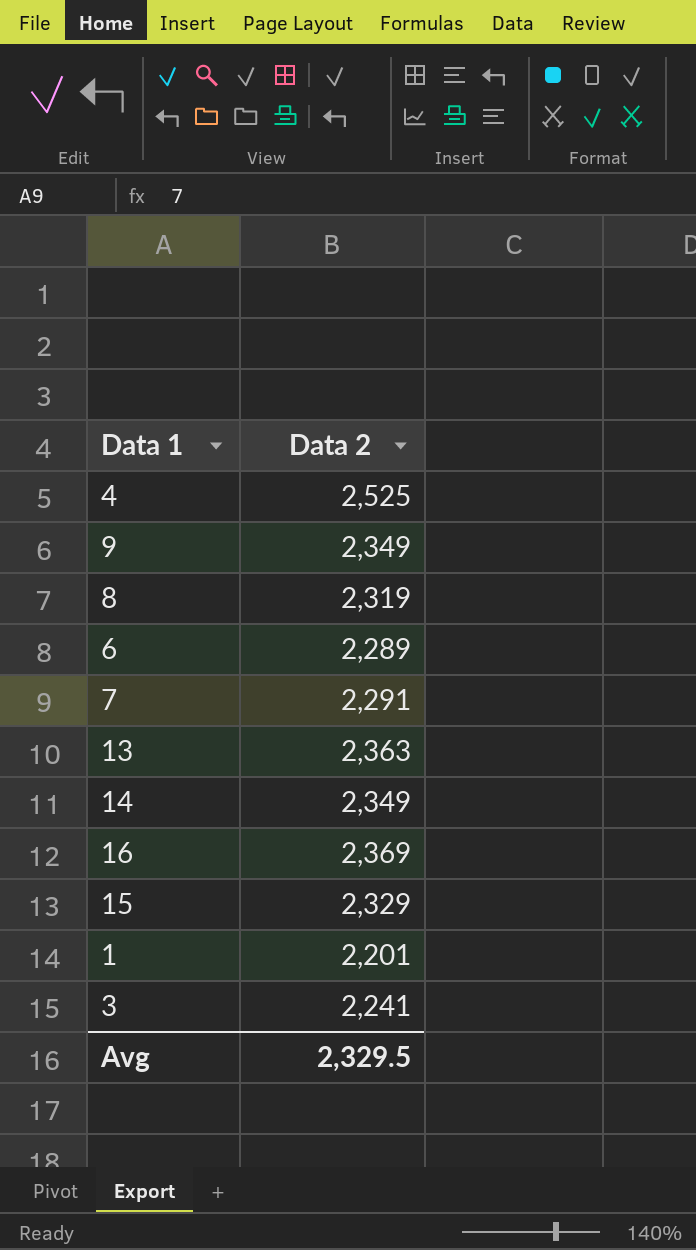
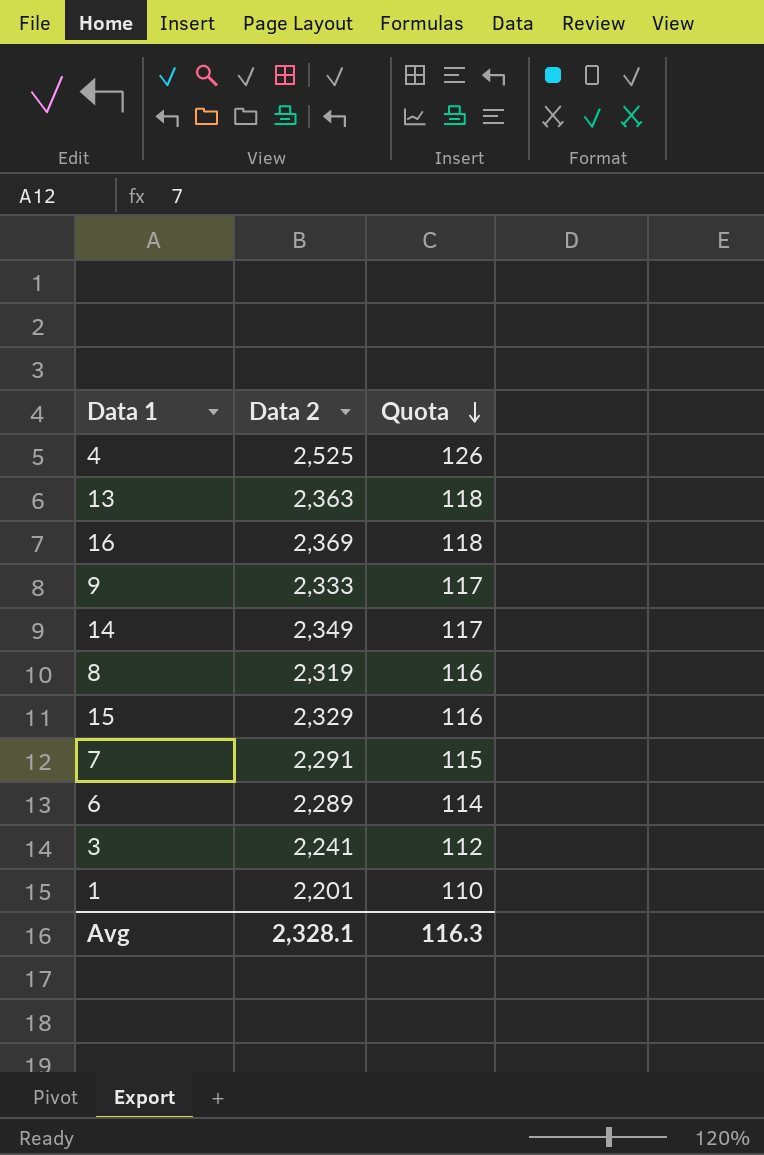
row order: none -> Quota descending
column Quota | formula: none -> [Data 2] * 0.05
9 | Data 2: 2,349 -> 2,333
Avg | Data 2: 2,329.5 -> 2,328.1

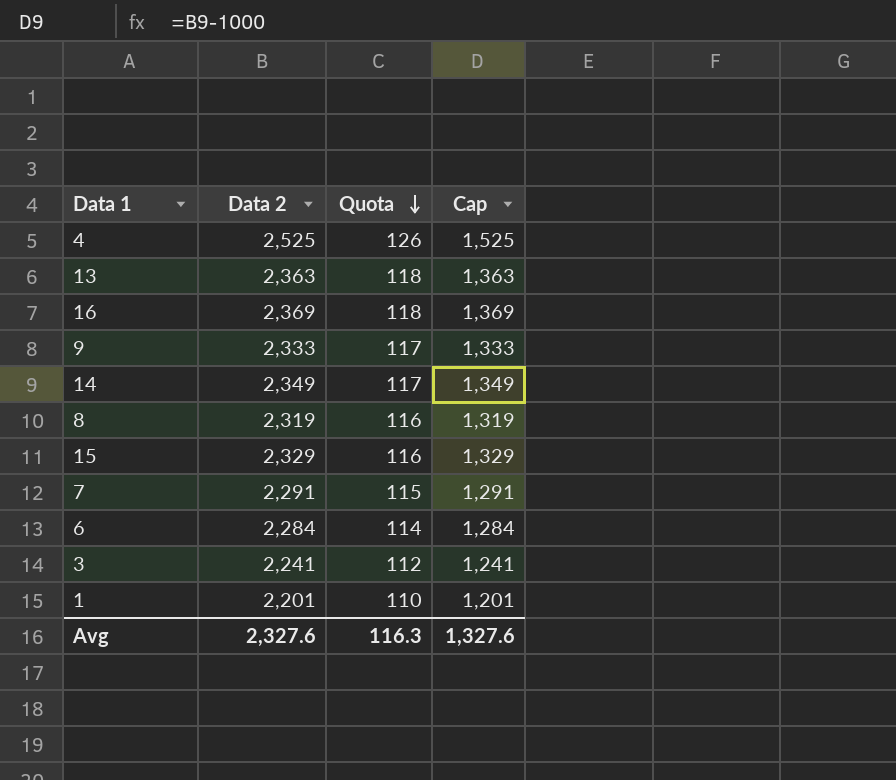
column Cap | formula: none -> [Data 2] - 1000
6 | Data 2: 2,289 -> 2,284
Avg | Data 2: 2,328.1 -> 2,327.6

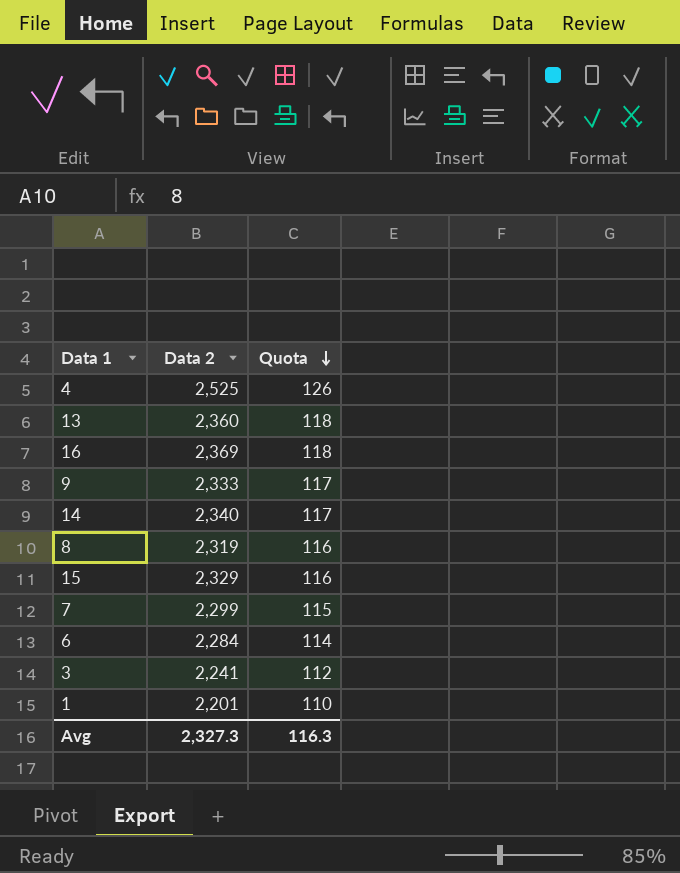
column Cap | formula: [Data 2] - 1000 -> none
13 | Data 2: 2,363 -> 2,360
14 | Data 2: 2,349 -> 2,340
7 | Data 2: 2,291 -> 2,299
Avg | Data 2: 2,327.6 -> 2,327.3

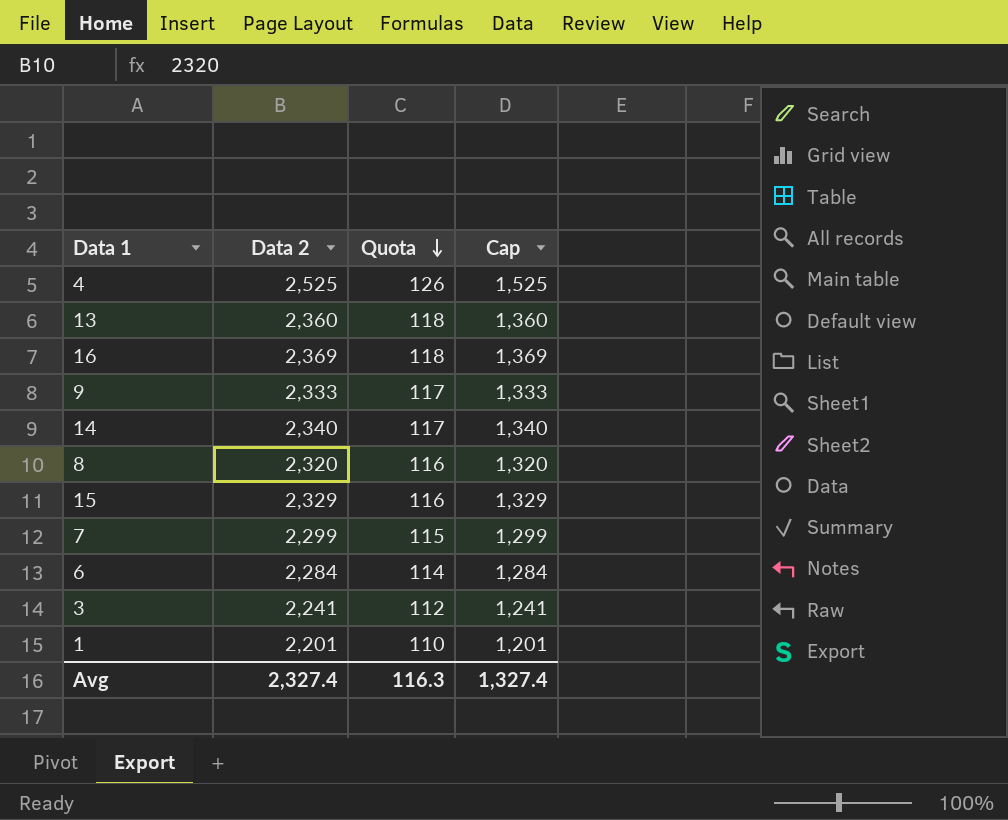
column Cap | formula: none -> [Data 2] - 1000
8 | Data 2: 2,319 -> 2,320
Avg | Data 2: 2,327.3 -> 2,327.4

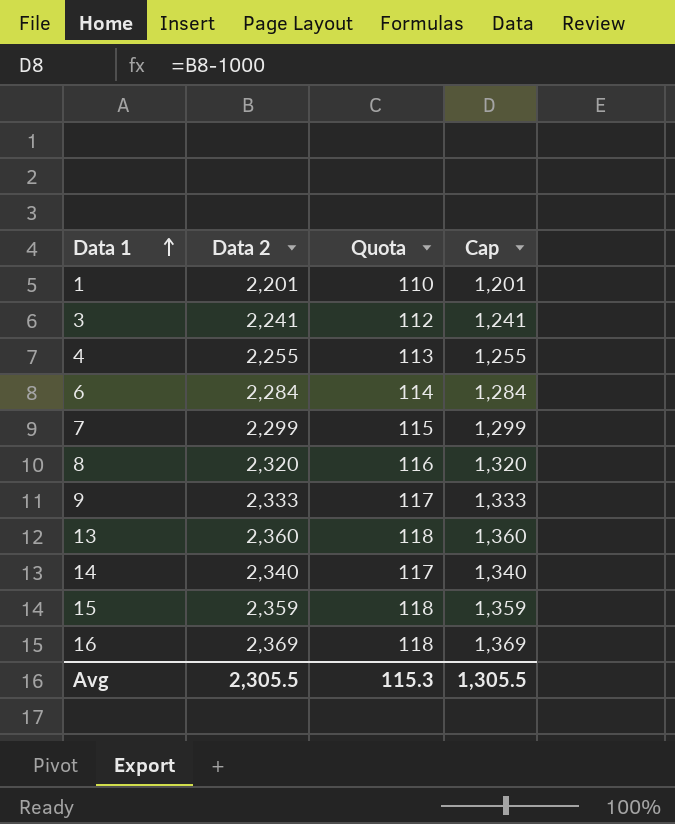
row order: Quota descending -> Data 1 ascending
4 | Data 2: 2,525 -> 2,255
4 | Quota: 126 -> 113
4 | Cap: 1,525 -> 1,255
15 | Data 2: 2,329 -> 2,359
15 | Quota: 116 -> 118
15 | Cap: 1,329 -> 1,359
Avg | Data 2: 2,327.4 -> 2,305.5
Avg | Quota: 116.3 -> 115.3
Avg | Cap: 1,327.4 -> 1,305.5

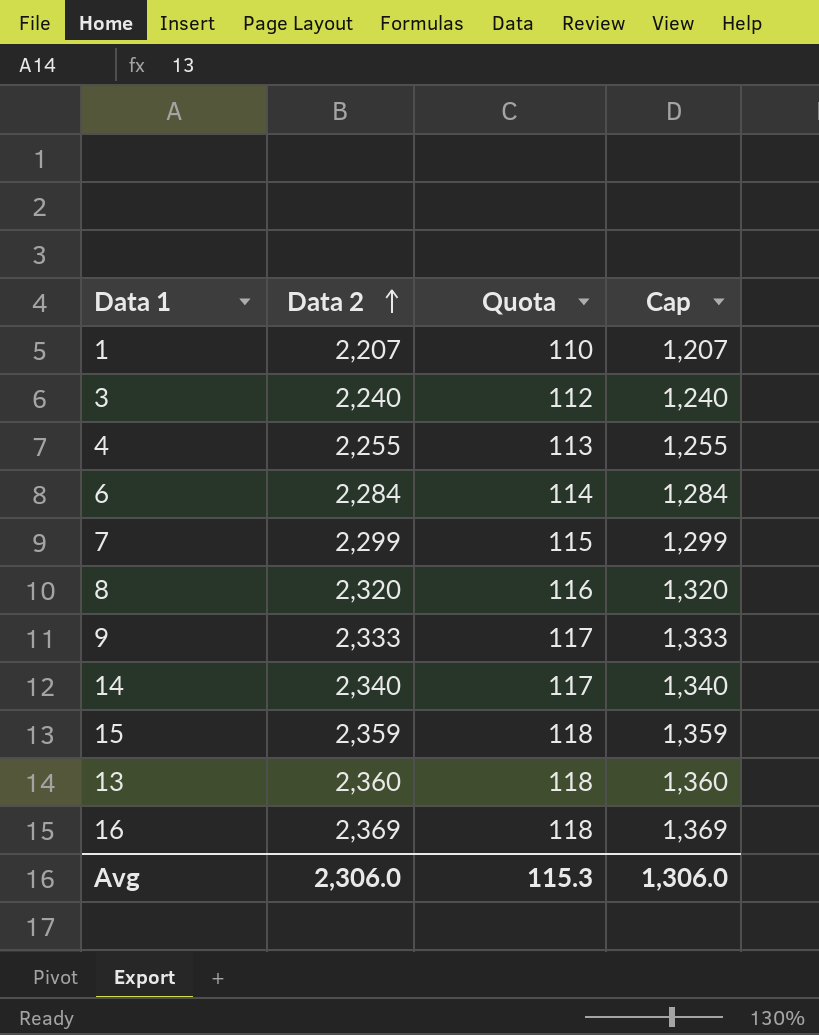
row order: Data 1 ascending -> Data 2 ascending
1 | Data 2: 2,201 -> 2,207
1 | Cap: 1,201 -> 1,207
3 | Data 2: 2,241 -> 2,240
3 | Cap: 1,241 -> 1,240
Avg | Data 2: 2,305.5 -> 2,306.0
Avg | Cap: 1,305.5 -> 1,306.0

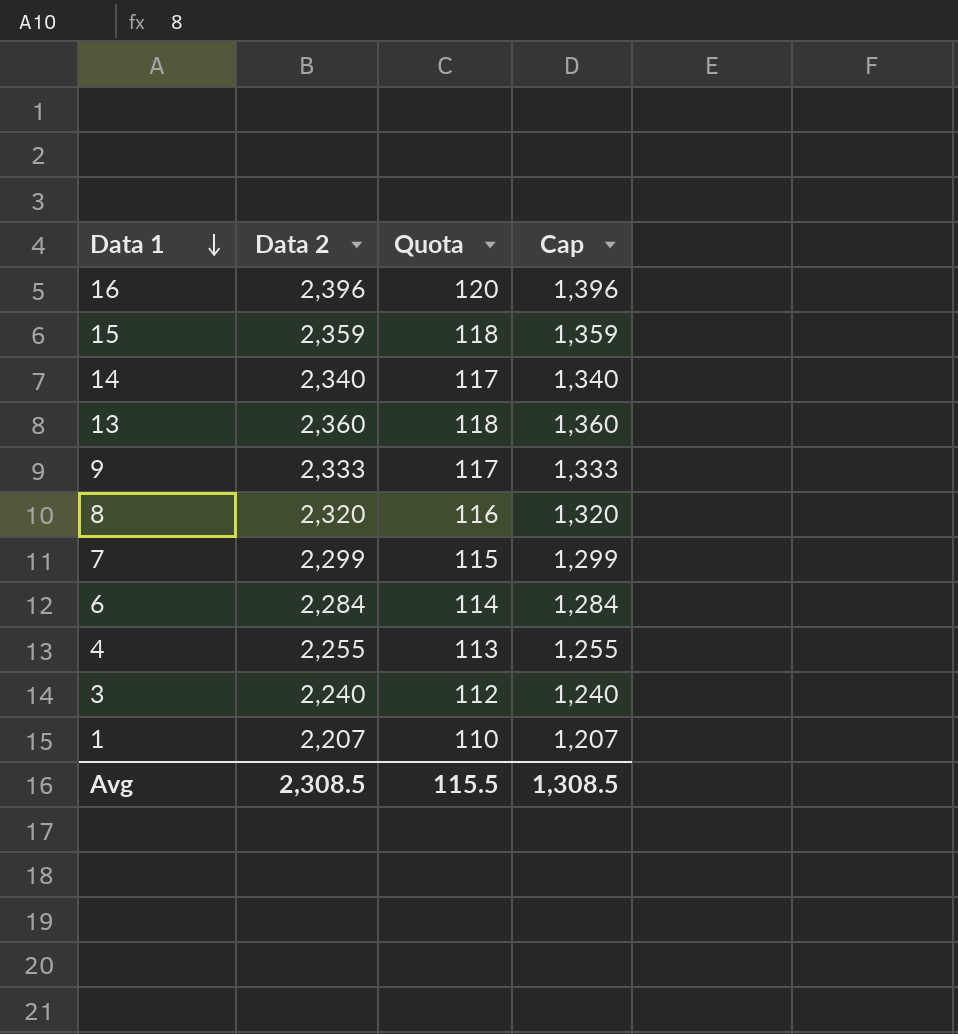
row order: Data 2 ascending -> Data 1 descending
16 | Data 2: 2,369 -> 2,396
16 | Quota: 118 -> 120
16 | Cap: 1,369 -> 1,396
Avg | Data 2: 2,306.0 -> 2,308.5
Avg | Quota: 115.3 -> 115.5
Avg | Cap: 1,306.0 -> 1,308.5

